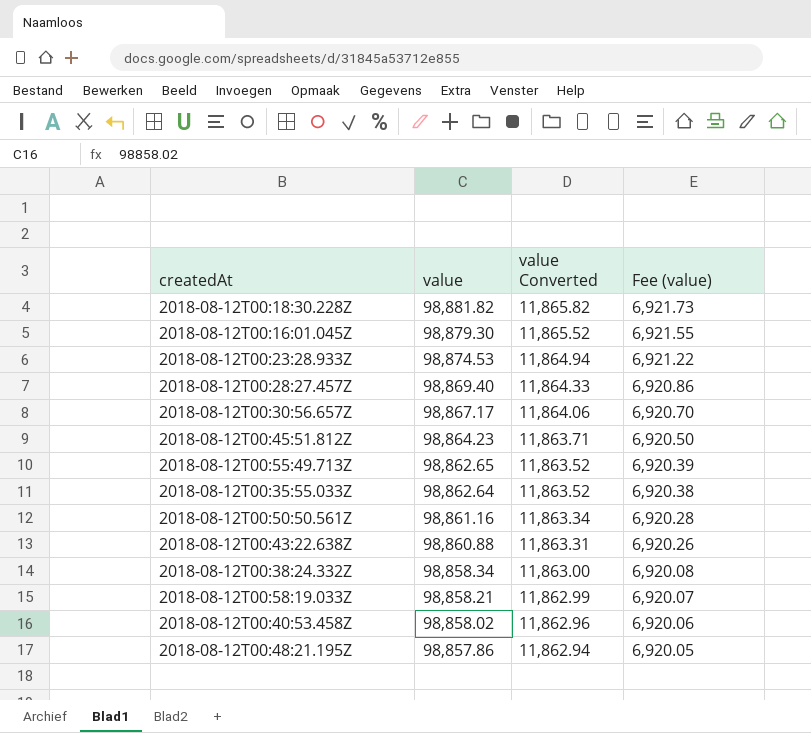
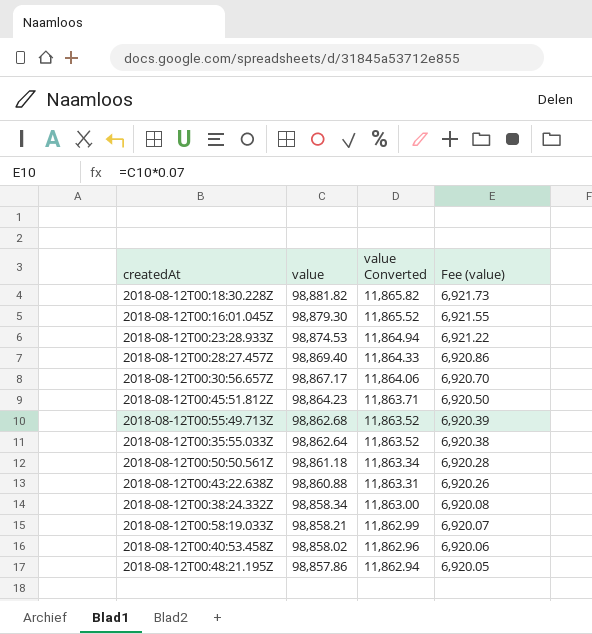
2018-08-12T00:55:49.713Z | value: 98,862.65 -> 98,862.68
2018-08-12T00:50:50.561Z | value: 98,861.16 -> 98,861.18

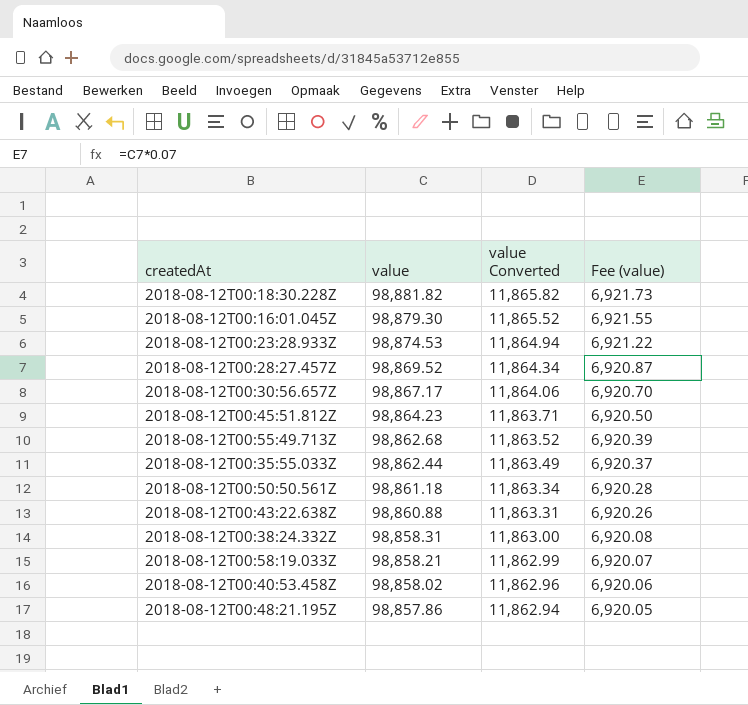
2018-08-12T00:28:27.457Z | value: 98,869.40 -> 98,869.52
2018-08-12T00:28:27.457Z | value Converted: 11,864.33 -> 11,864.34
2018-08-12T00:28:27.457Z | Fee (value): 6,920.86 -> 6,920.87
2018-08-12T00:35:55.033Z | value: 98,862.64 -> 98,862.44
2018-08-12T00:35:55.033Z | value Converted: 11,863.52 -> 11,863.49
2018-08-12T00:35:55.033Z | Fee (value): 6,920.38 -> 6,920.37
2018-08-12T00:38:24.332Z | value: 98,858.34 -> 98,858.31

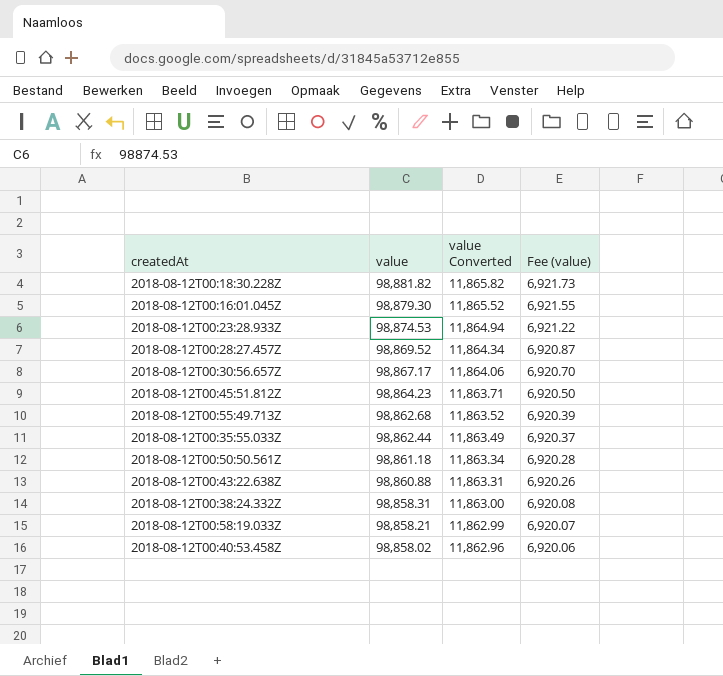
row 2018-08-12T00:48:21.195Z: 98,857.86 | 11,862.94 | 6,920.05 -> none

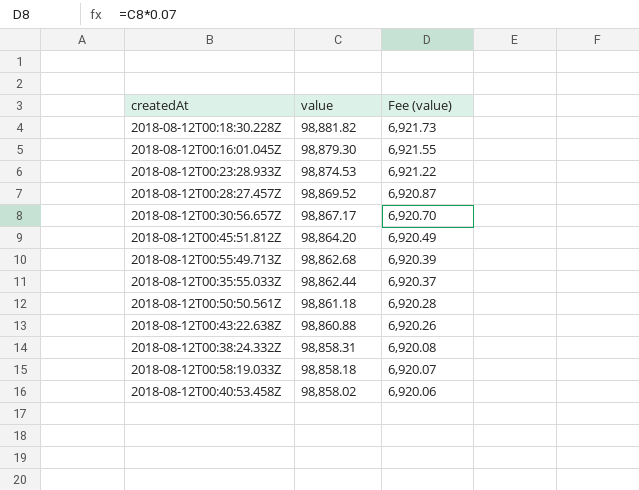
column value Converted | formula: [value] * 0.12 -> none
2018-08-12T00:45:51.812Z | value: 98,864.23 -> 98,864.20
2018-08-12T00:45:51.812Z | Fee (value): 6,920.50 -> 6,920.49
2018-08-12T00:58:19.033Z | value: 98,858.21 -> 98,858.18

